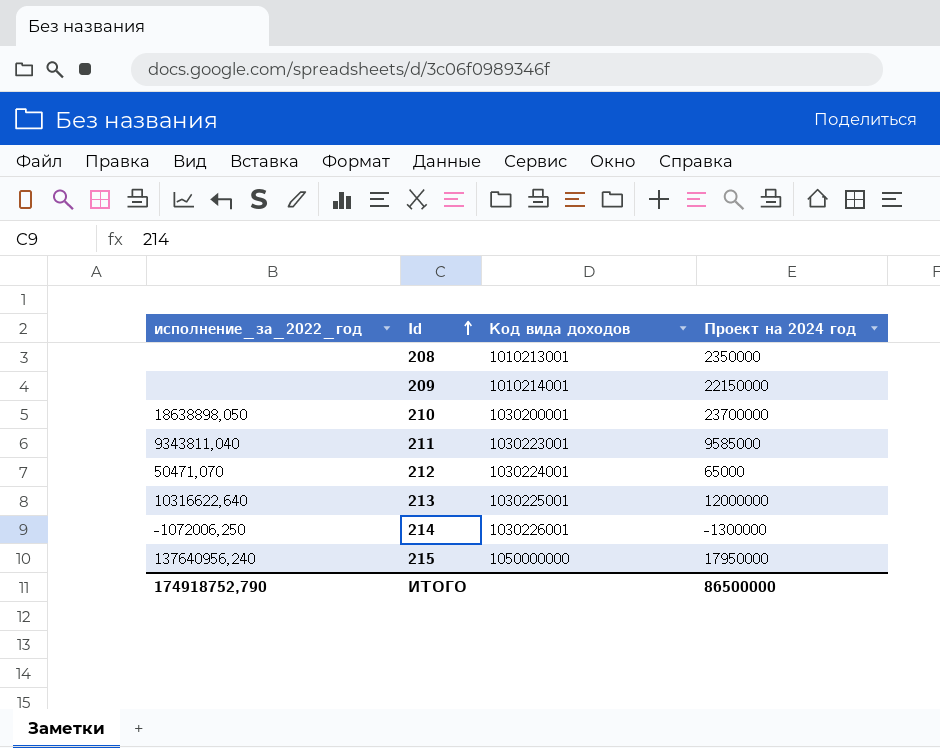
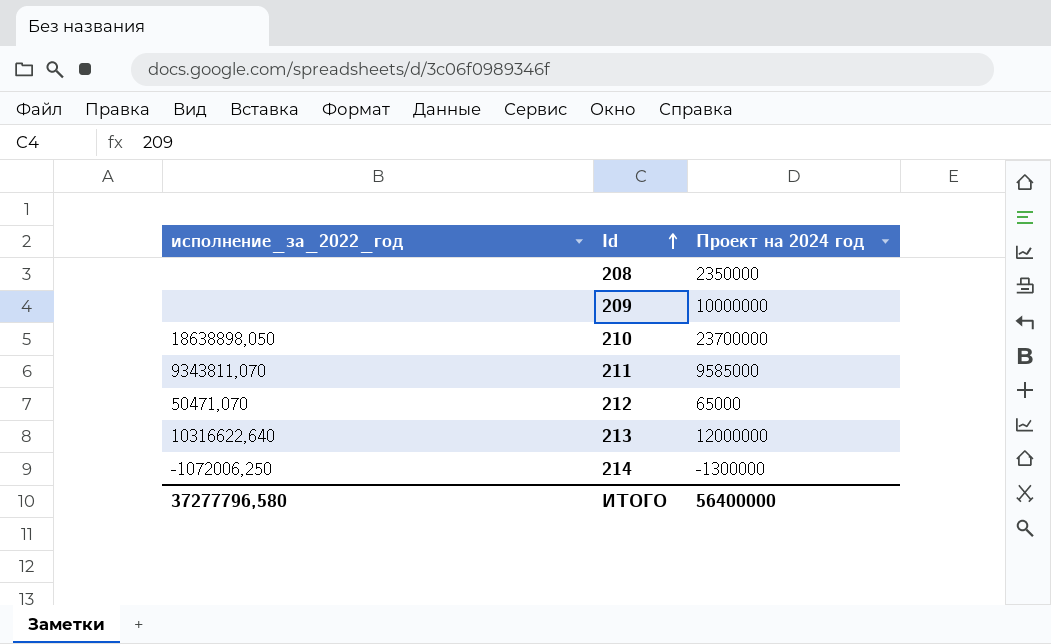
column Код вида доходов | position: 3 -> none
row 215: 137640956,240 | 1050000000 | 17950000 -> none
209 | Проект на 2024 год: 22150000 -> 10000000
211 | исполнение_за_2022_год: 9343811,040 -> 9343811,070
ИТОГО | исполнение_за_2022_год: 174918752,790 -> 37277796,580
ИТОГО | Проект на 2024 год: 86500000 -> 56400000

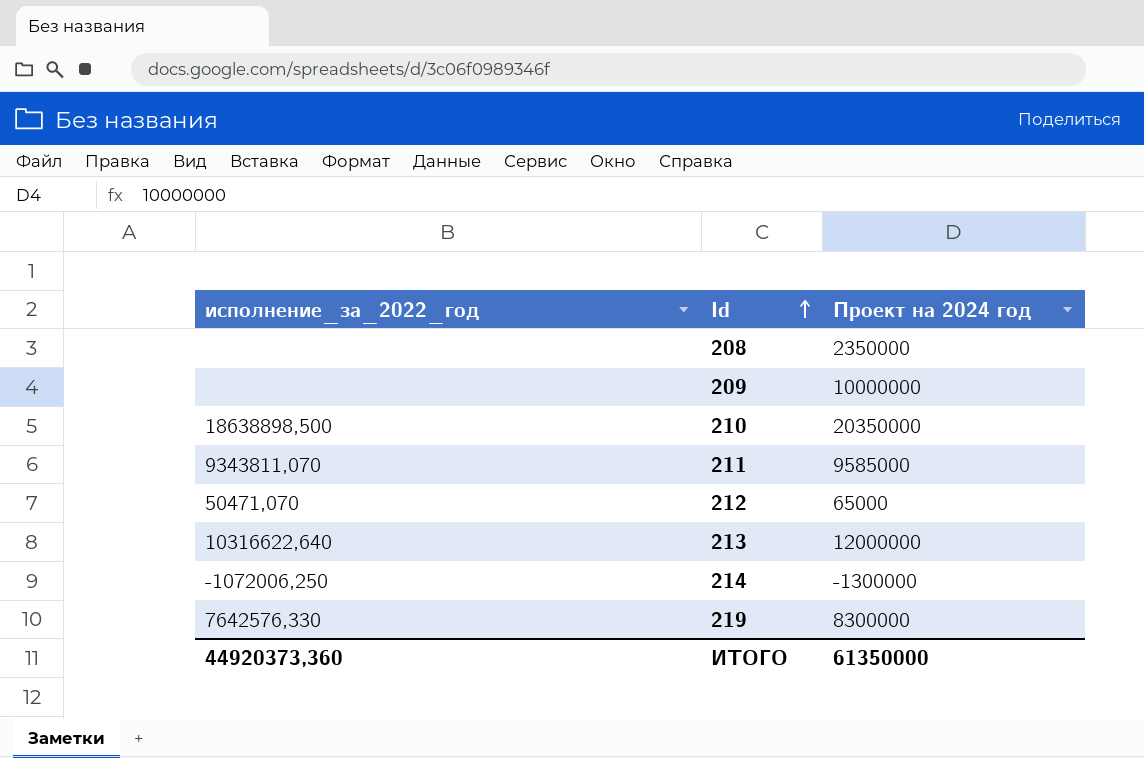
210 | исполнение_за_2022_год: 18638898,050 -> 18638898,500
210 | Проект на 2024 год: 23700000 -> 20350000
row 219: none -> 7642576,330 | 8300000
ИТОГО | исполнение_за_2022_год: 37277796,580 -> 44920373,360
ИТОГО | Проект на 2024 год: 56400000 -> 61350000

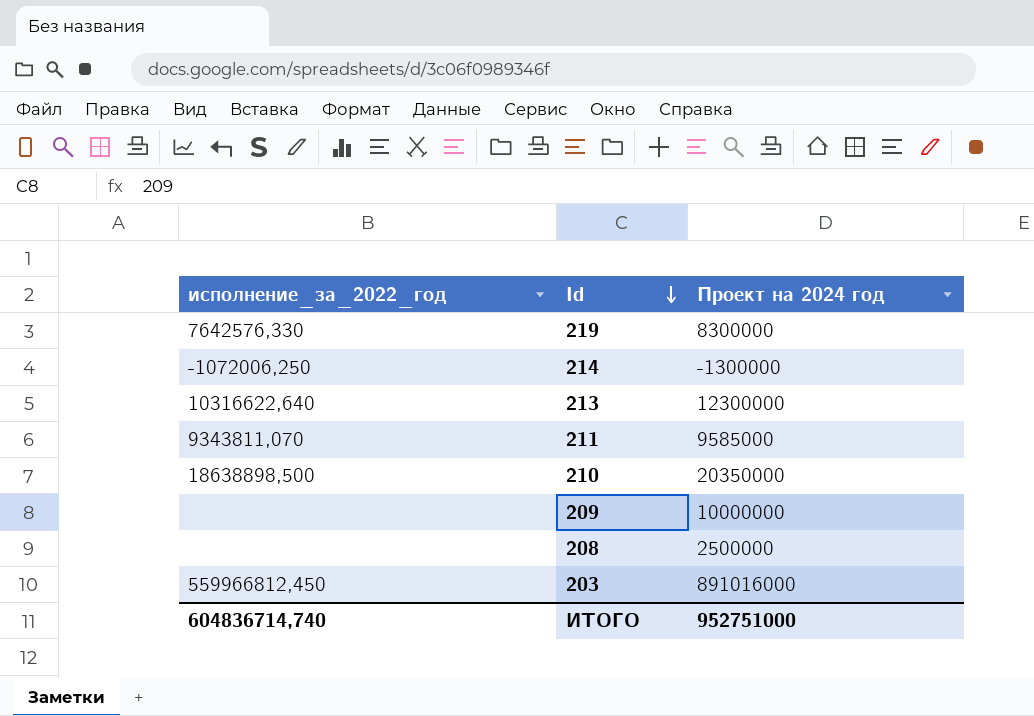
row order: Id ascending -> Id descending
row 212: 50471,070 | 65000 -> none
213 | Проект на 2024 год: 12000000 -> 12300000
208 | Проект на 2024 год: 2350000 -> 2500000
row 203: none -> 559966812,450 | 891016000
ИТОГО | исполнение_за_2022_год: 44920373,360 -> 604836714,740
ИТОГО | Проект на 2024 год: 61350000 -> 952751000

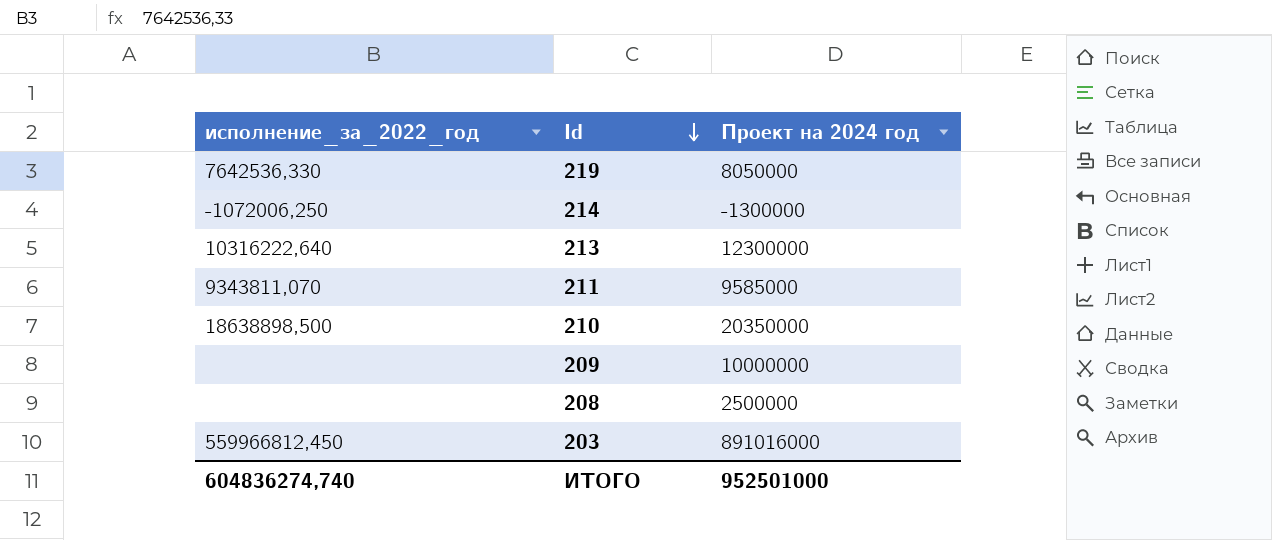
219 | исполнение_за_2022_год: 7642576,330 -> 7642536,330
219 | Проект на 2024 год: 8300000 -> 8050000
213 | исполнение_за_2022_год: 10316622,640 -> 10316222,640
ИТОГО | исполнение_за_2022_год: 604836714,740 -> 604836274,740
ИТОГО | Проект на 2024 год: 952751000 -> 952501000

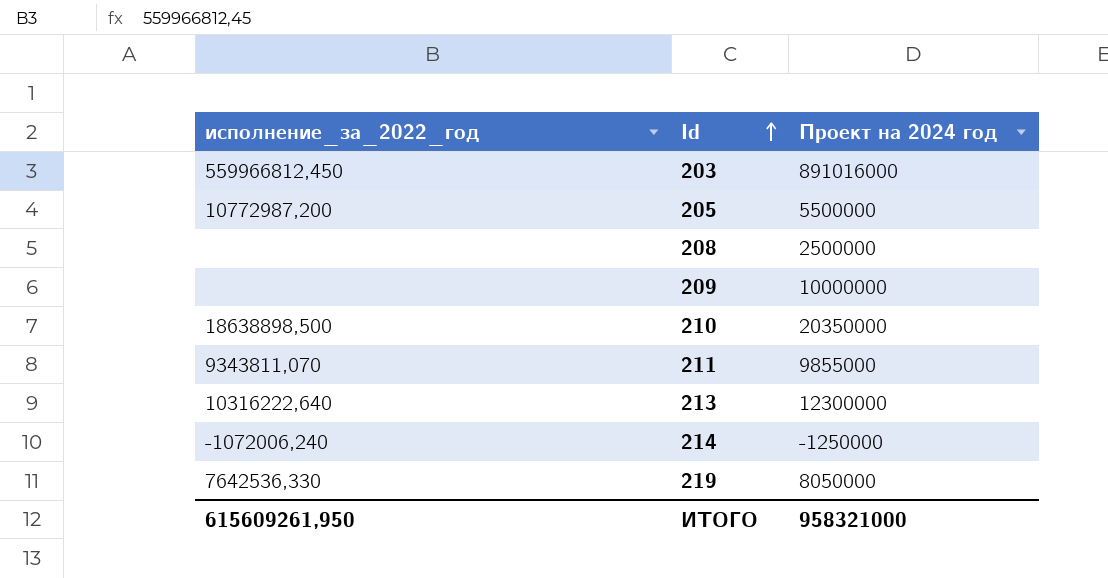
row order: Id descending -> Id ascending
row 205: none -> 10772987,200 | 5500000
211 | Проект на 2024 год: 9585000 -> 9855000
214 | исполнение_за_2022_год: -1072006,250 -> -1072006,240
214 | Проект на 2024 год: -1300000 -> -1250000
ИТОГО | исполнение_за_2022_год: 604836274,740 -> 615609261,950
ИТОГО | Проект на 2024 год: 952501000 -> 958321000

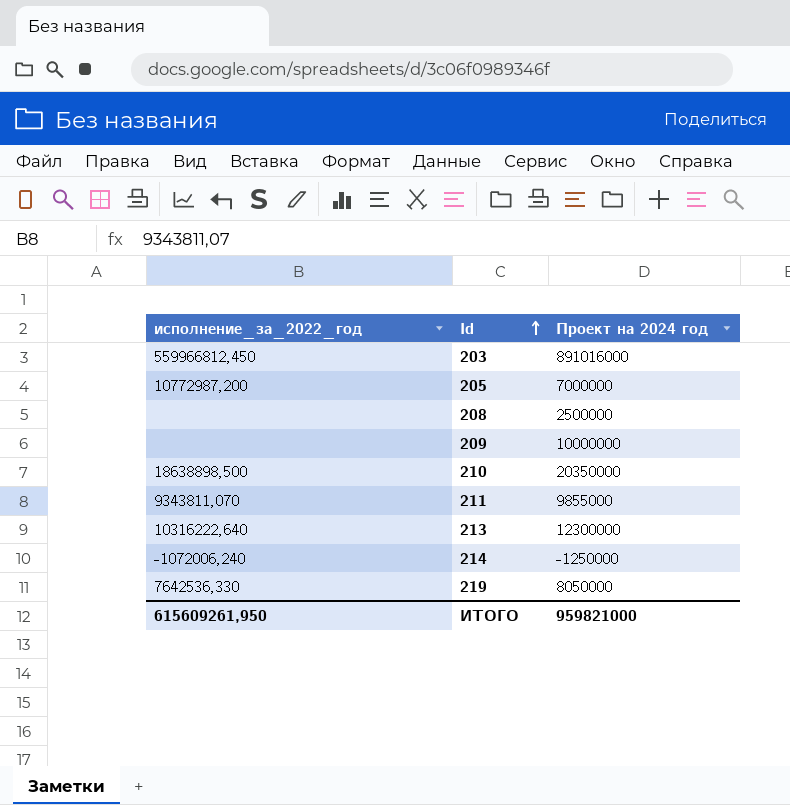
205 | Проект на 2024 год: 5500000 -> 7000000
ИТОГО | Проект на 2024 год: 958321000 -> 959821000

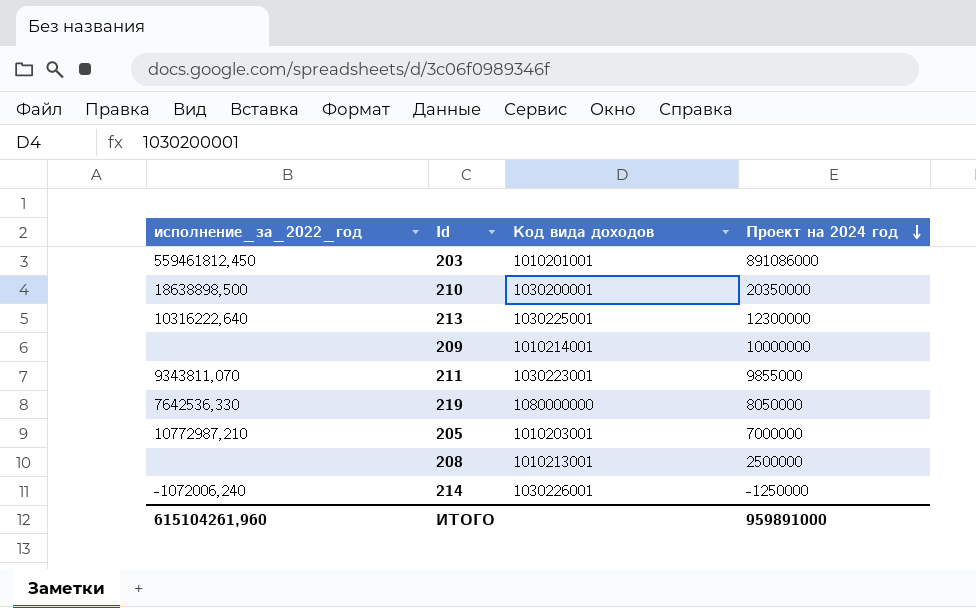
row order: Id ascending -> Проект на 2024 год descending
column Код вида доходов | position: none -> 3
203 | исполнение_за_2022_год: 559966812,450 -> 559461812,450
203 | Проект на 2024 год: 891016000 -> 891086000
205 | исполнение_за_2022_год: 10772987,200 -> 10772987,210
ИТОГО | исполнение_за_2022_год: 615609261,950 -> 615104261,960
ИТОГО | Проект на 2024 год: 959821000 -> 959891000

